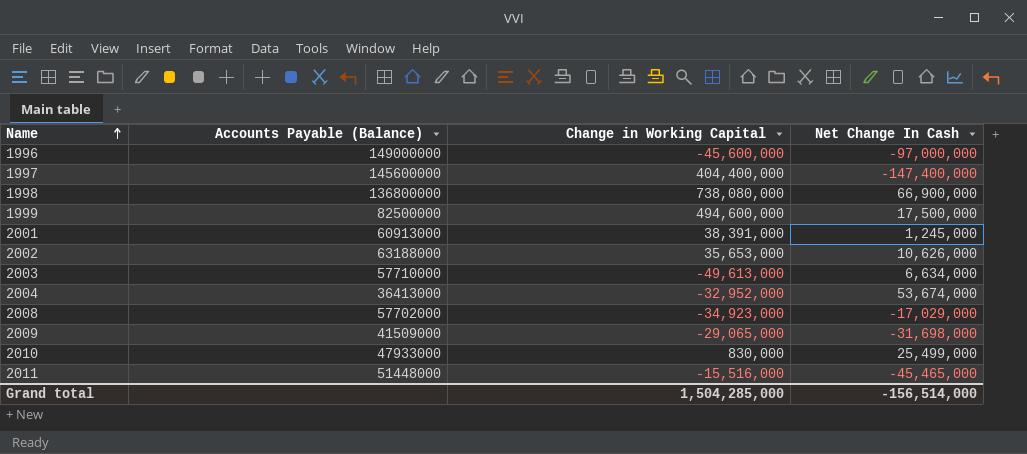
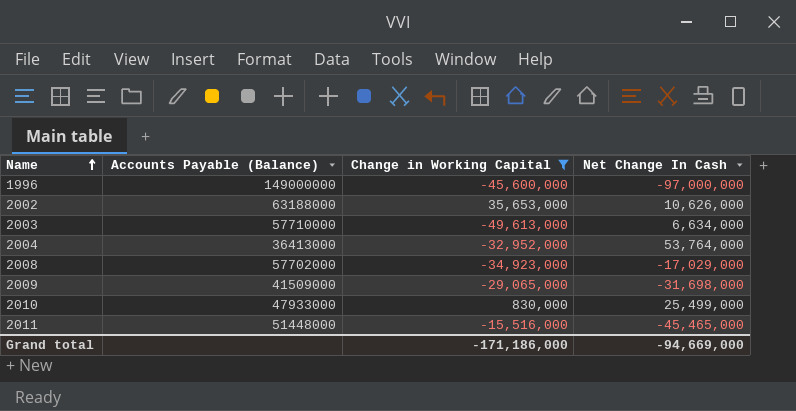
filter: none -> Change in Working Capital <= 35,653,000
2004 | Net Change In Cash: 53,674,000 -> 53,764,000
Grand total | Change in Working Capital: 1,504,285,000 -> -171,186,000
Grand total | Net Change In Cash: -156,514,000 -> -94,669,000

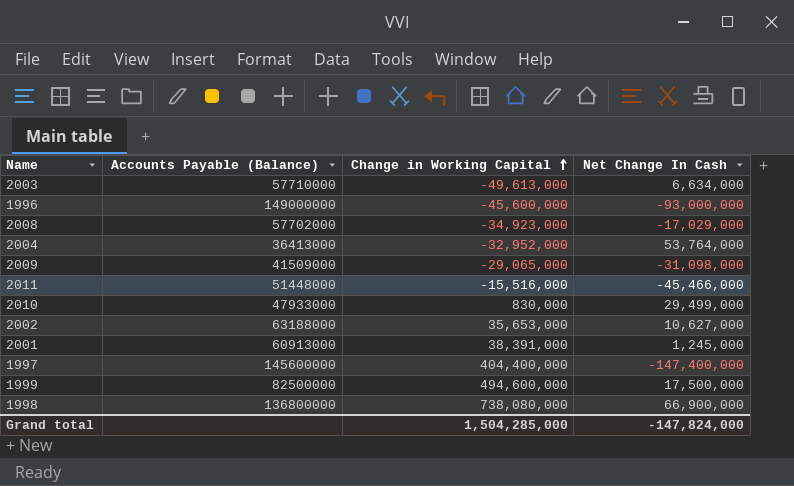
filter: Change in Working Capital <= 35,653,000 -> none
row order: Name ascending -> Change in Working Capital ascending
1996 | Net Change In Cash: -97,000,000 -> -93,000,000
2009 | Net Change In Cash: -31,698,000 -> -31,098,000
2011 | Net Change In Cash: -45,465,000 -> -45,466,000
2010 | Net Change In Cash: 25,499,000 -> 29,499,000
2002 | Net Change In Cash: 10,626,000 -> 10,627,000
Grand total | Change in Working Capital: -171,186,000 -> 1,504,285,000
Grand total | Net Change In Cash: -94,669,000 -> -147,824,000

